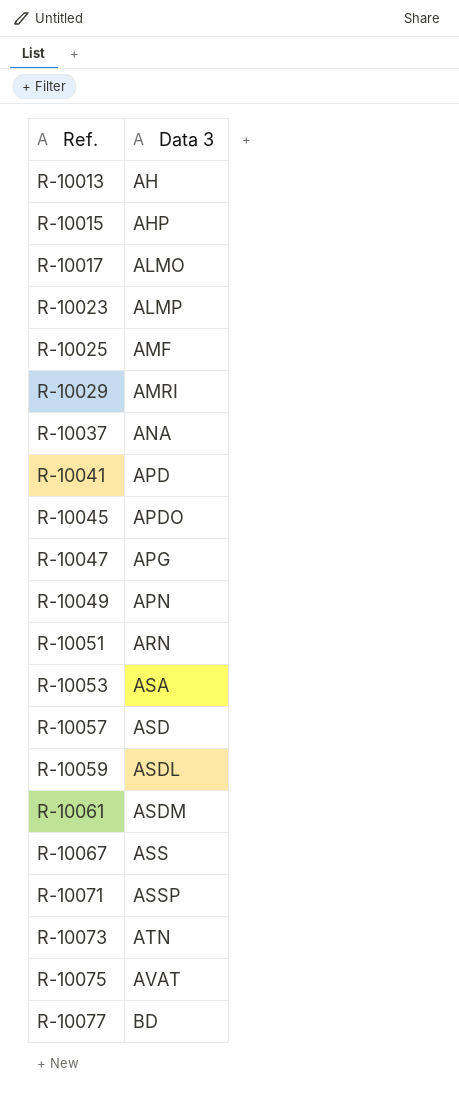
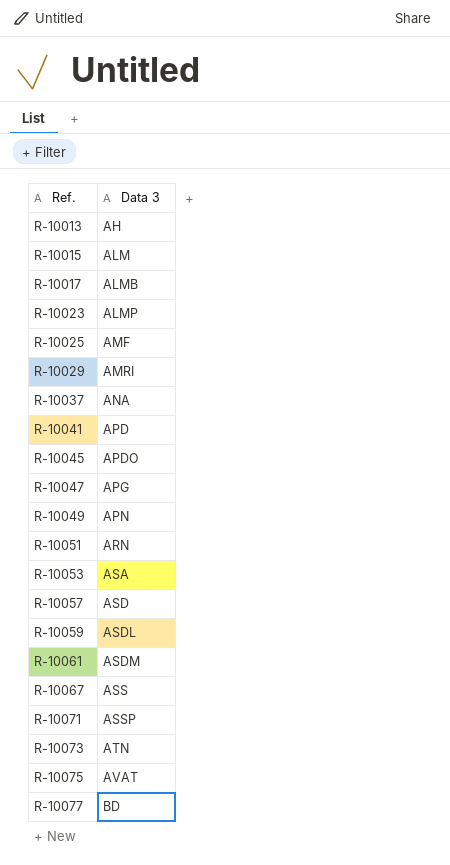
R-10015 | Data 3: AHP -> ALM
R-10017 | Data 3: ALMO -> ALMB

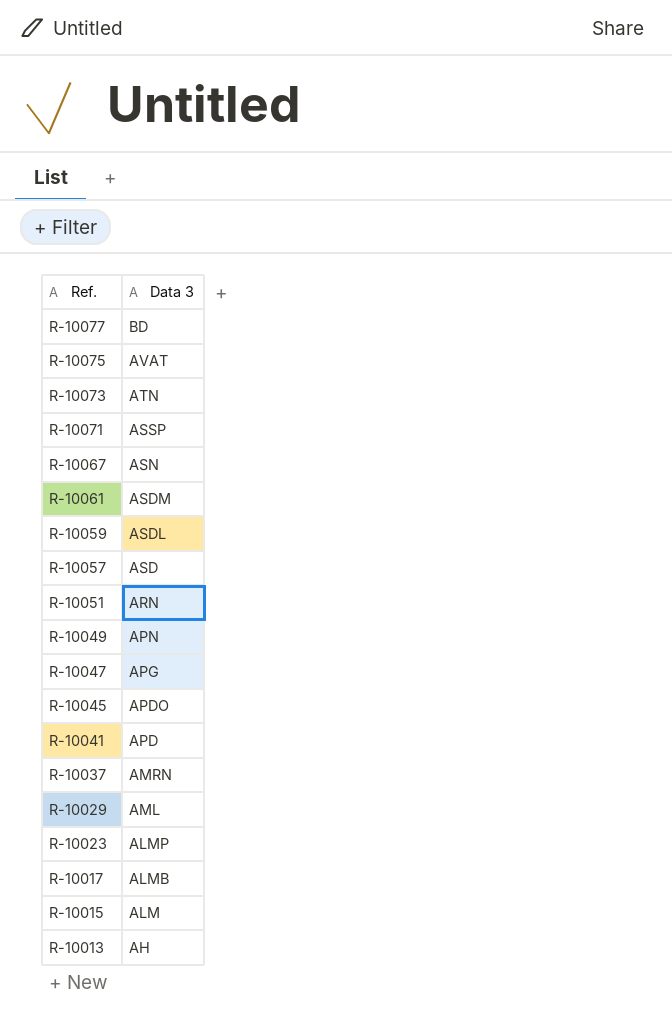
row order: Ref. ascending -> Ref. descending
row R-10025: AMF -> none
row R-10053: ASA -> none
R-10067 | Data 3: ASS -> ASN
R-10037 | Data 3: ANA -> AMRN
R-10029 | Data 3: AMRI -> AML

